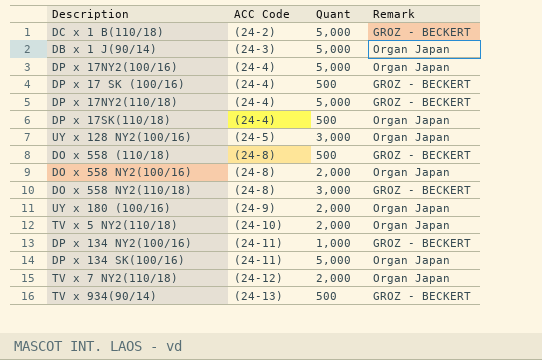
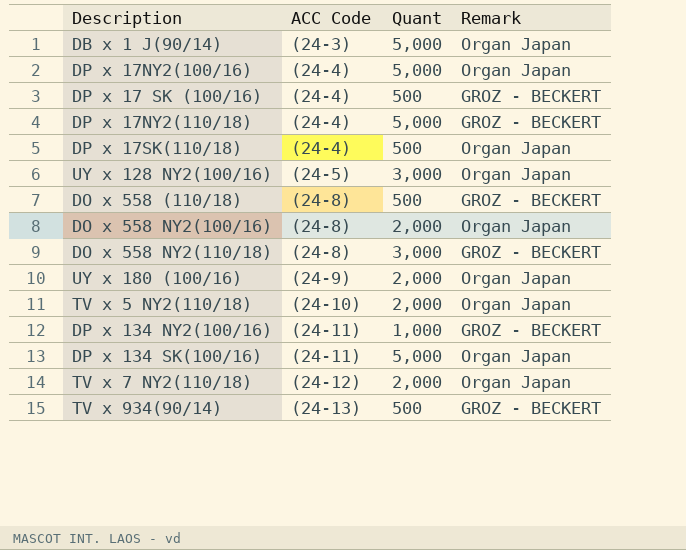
row DC x 1 B(110/18): (24-2) | 5,000 | GROZ - BECKERT -> none

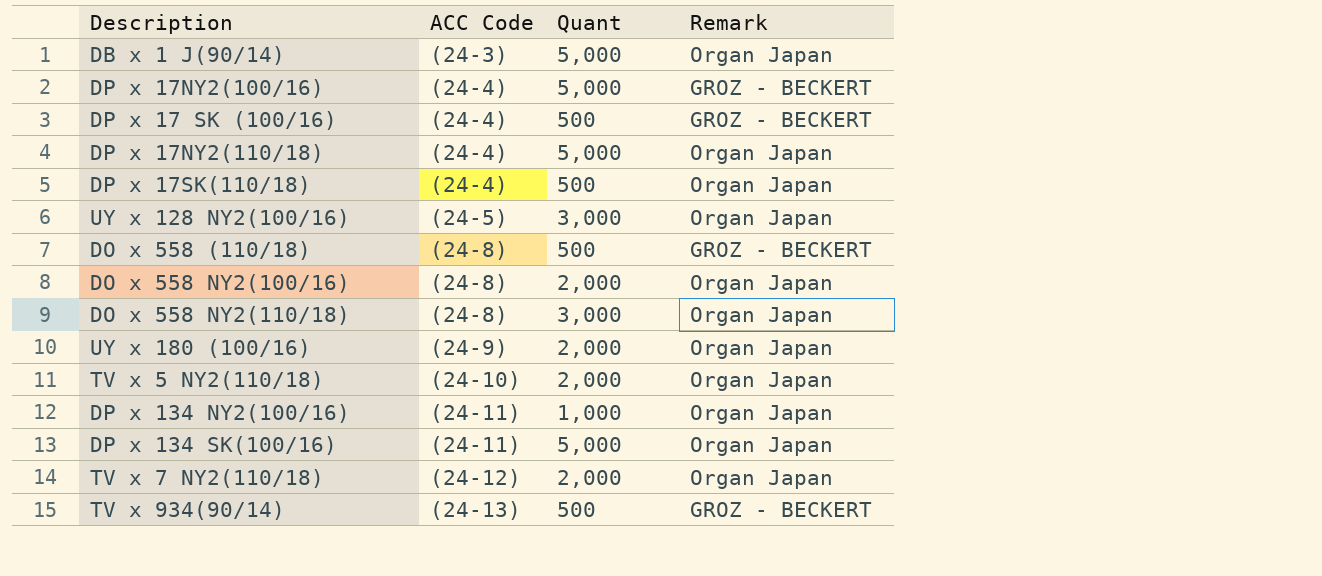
DP x 17NY2(100/16) | Remark: Organ Japan -> GROZ - BECKERT
DP x 17NY2(110/18) | Remark: GROZ - BECKERT -> Organ Japan
DO x 558 NY2(110/18) | Remark: GROZ - BECKERT -> Organ Japan
DP x 134 NY2(100/16) | Remark: GROZ - BECKERT -> Organ Japan

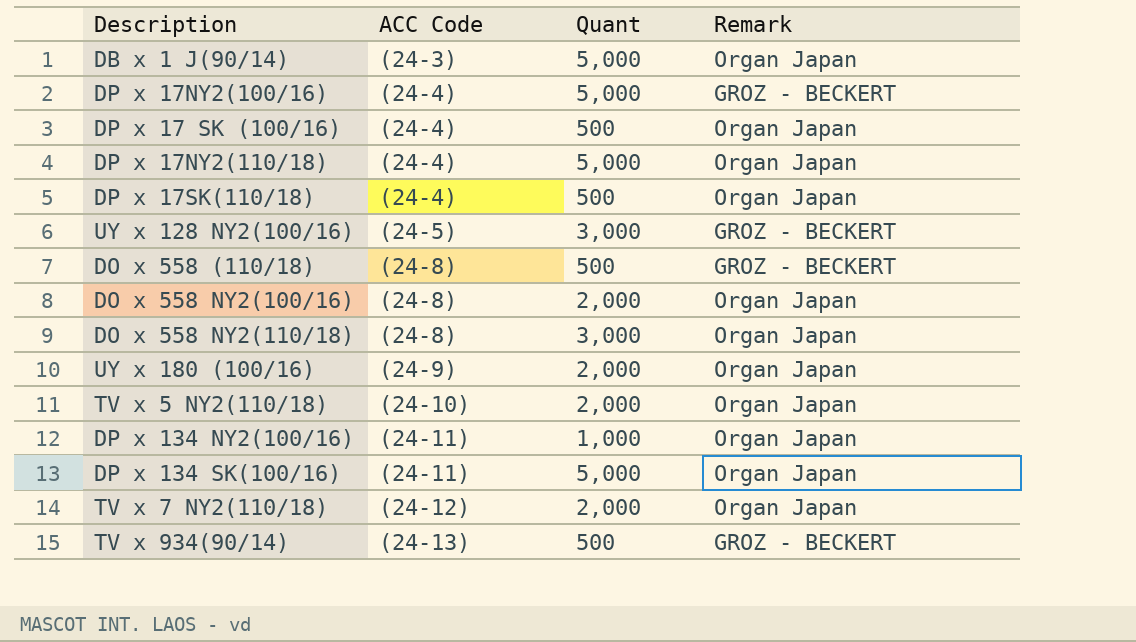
DP x 17 SK (100/16) | Remark: GROZ - BECKERT -> Organ Japan
UY x 128 NY2(100/16) | Remark: Organ Japan -> GROZ - BECKERT

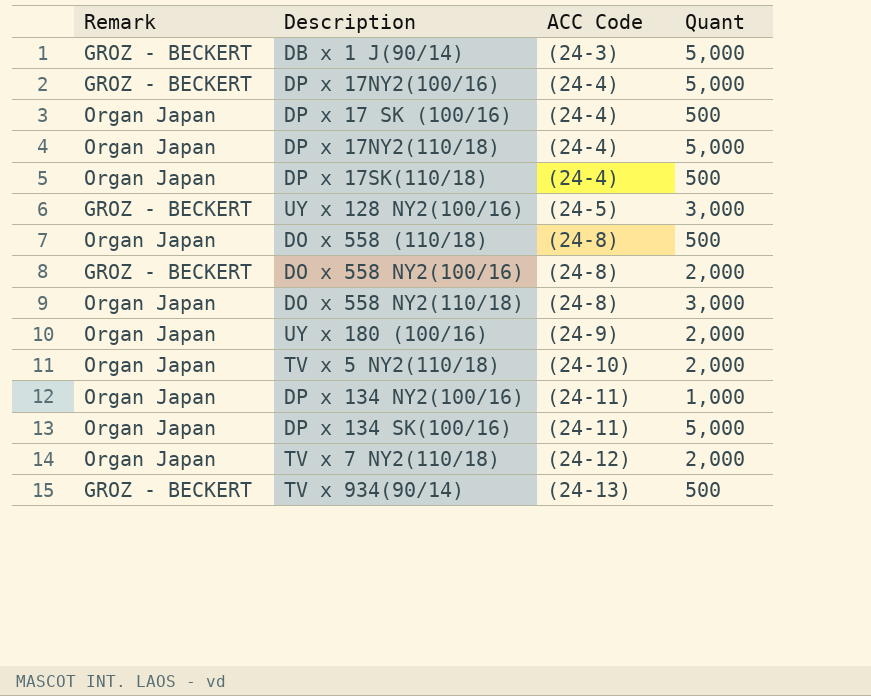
column Remark | position: 4 -> 1
DB x 1 J(90/14) | Remark: Organ Japan -> GROZ - BECKERT
DO x 558 (110/18) | Remark: GROZ - BECKERT -> Organ Japan
DO x 558 NY2(100/16) | Remark: Organ Japan -> GROZ - BECKERT

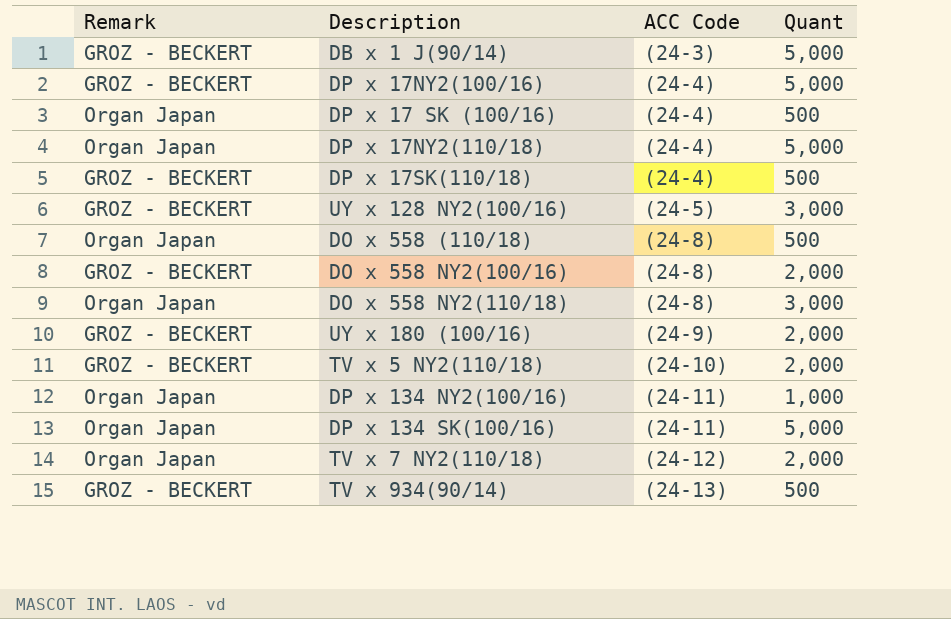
DP x 17SK(110/18) | Remark: Organ Japan -> GROZ - BECKERT
UY x 180 (100/16) | Remark: Organ Japan -> GROZ - BECKERT
TV x 5 NY2(110/18) | Remark: Organ Japan -> GROZ - BECKERT

